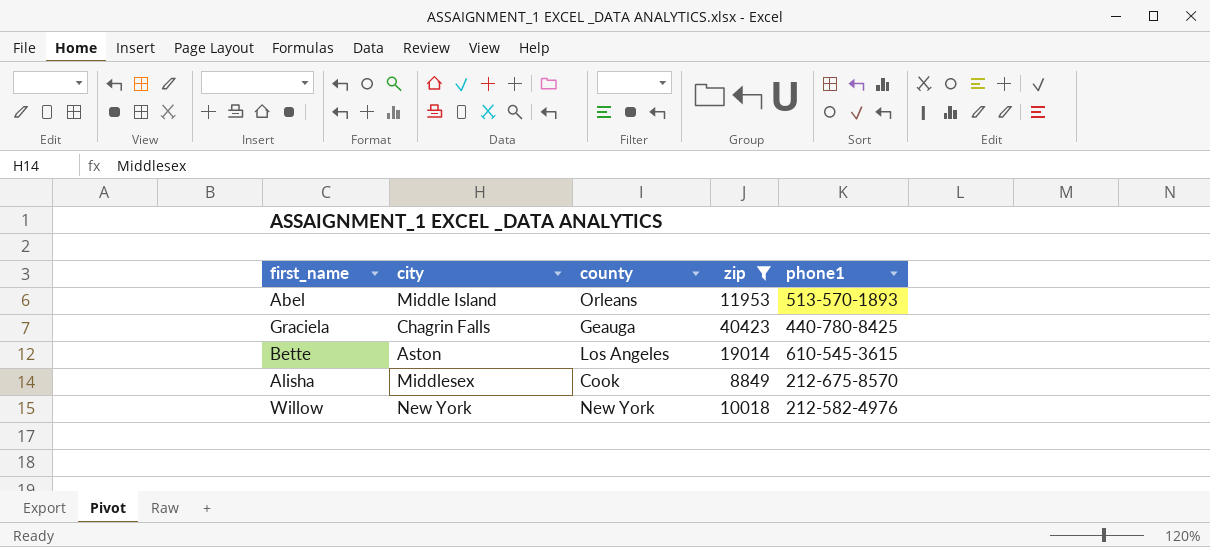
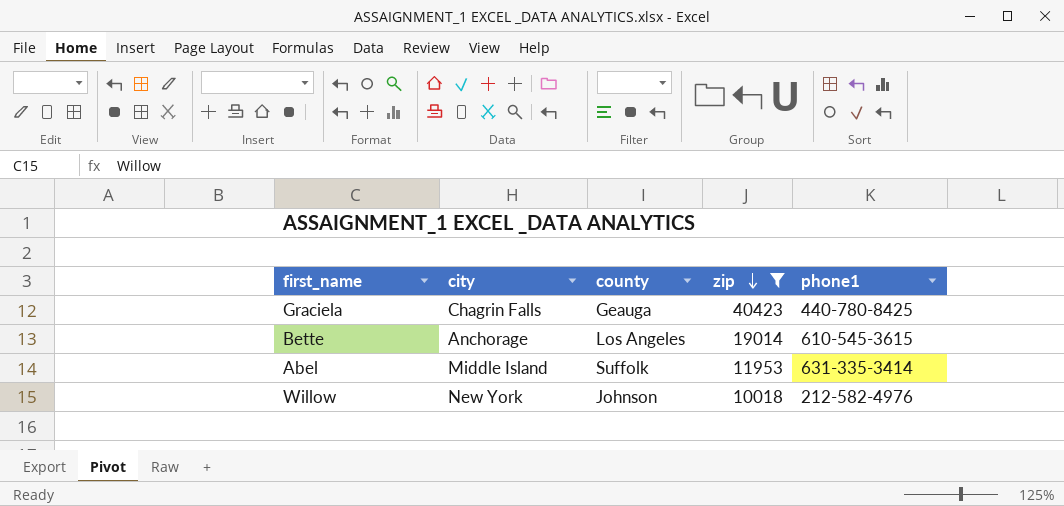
row order: none -> zip descending
row Alisha: Middlesex | Cook | 8849 | 212-675-8570 -> none
Bette | city: Aston -> Anchorage
Abel | county: Orleans -> Suffolk
Abel | phone1: 513-570-1893 -> 631-335-3414
Willow | county: New York -> Johnson

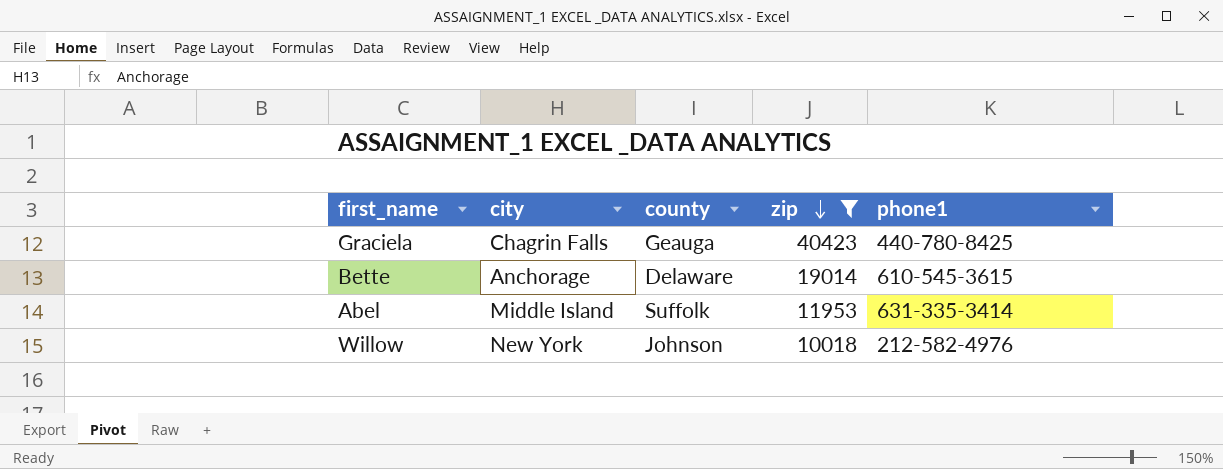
Bette | county: Los Angeles -> Delaware

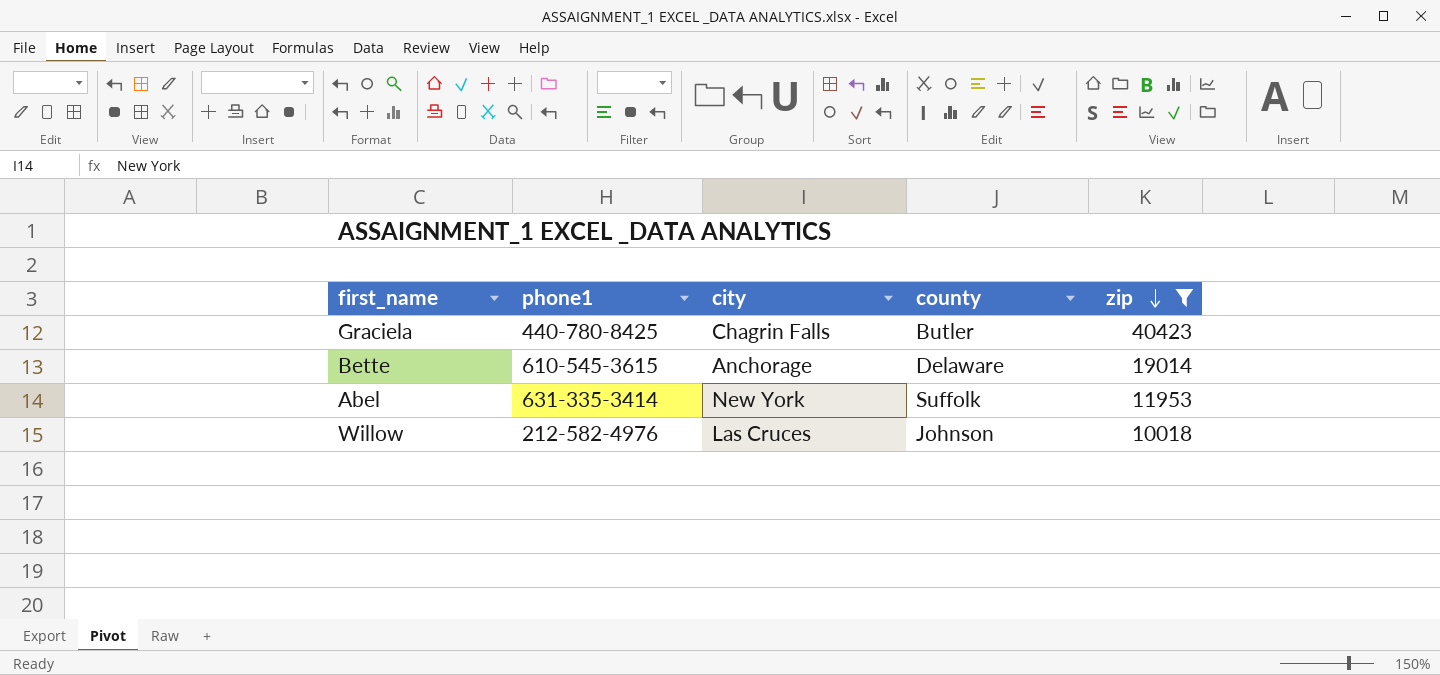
column phone1 | position: 5 -> 2
Graciela | county: Geauga -> Butler
Abel | city: Middle Island -> New York
Willow | city: New York -> Las Cruces

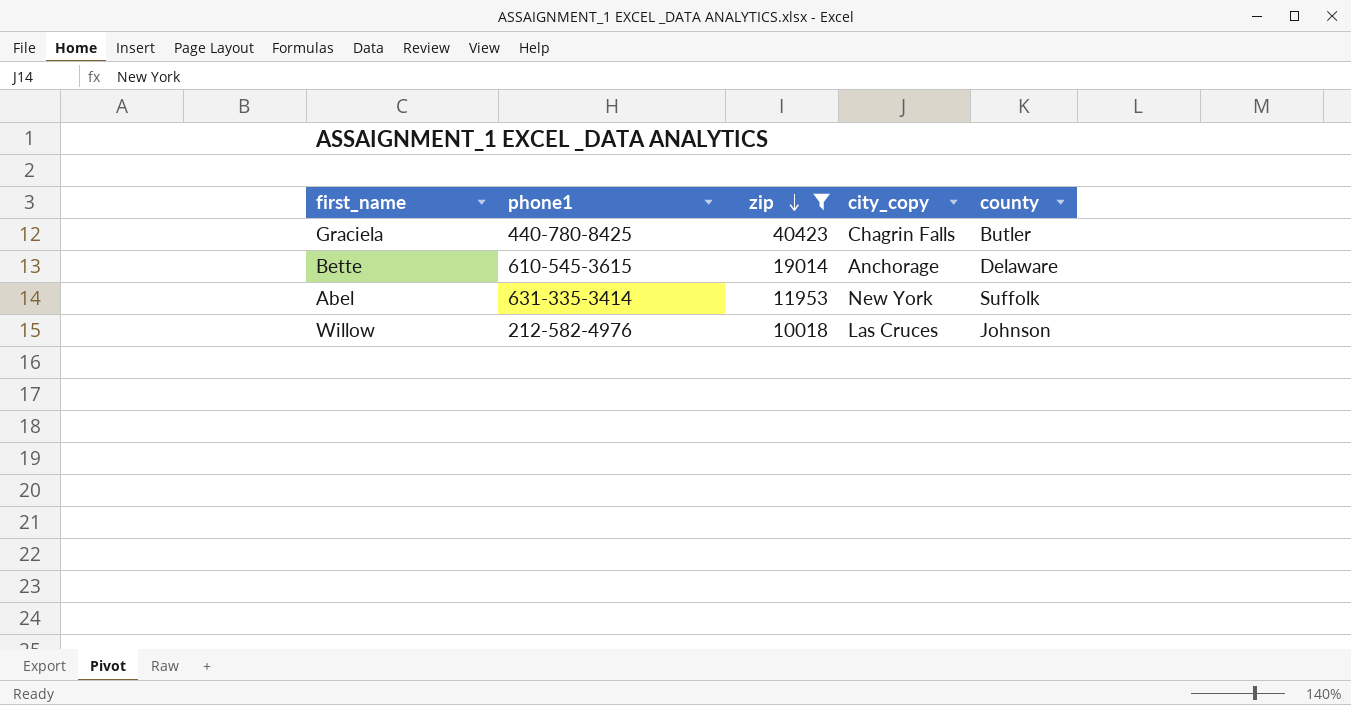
column zip | position: 5 -> 3
column name: city -> city_copy

